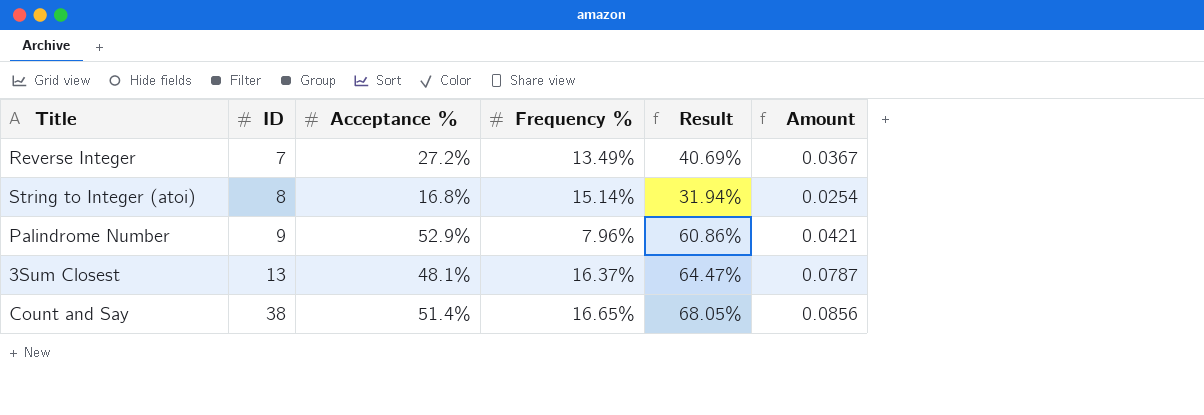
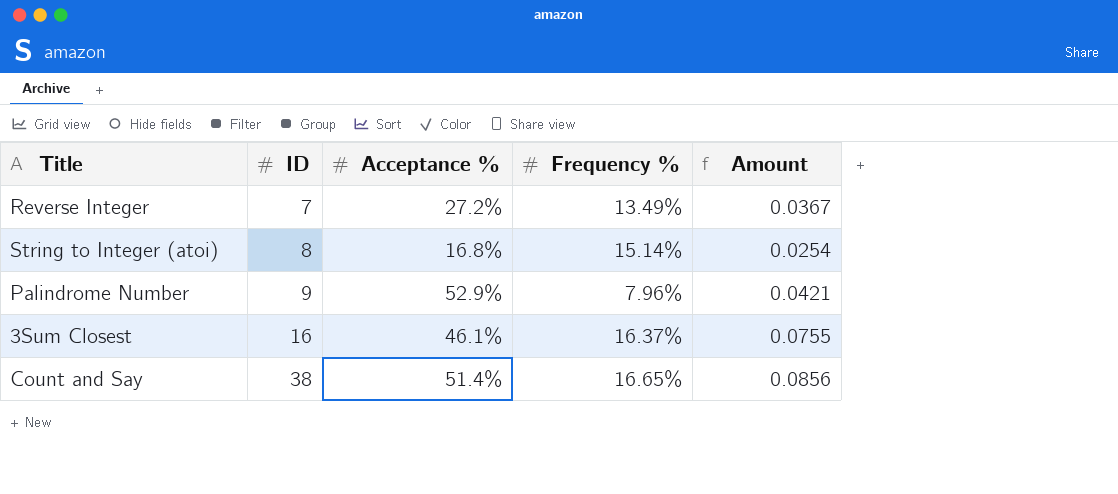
column Result | formula: [Acceptance %] + [Frequency %] -> none
3Sum Closest | ID: 13 -> 16
3Sum Closest | Acceptance %: 48.1% -> 46.1%
3Sum Closest | Amount: 0.0787 -> 0.0755

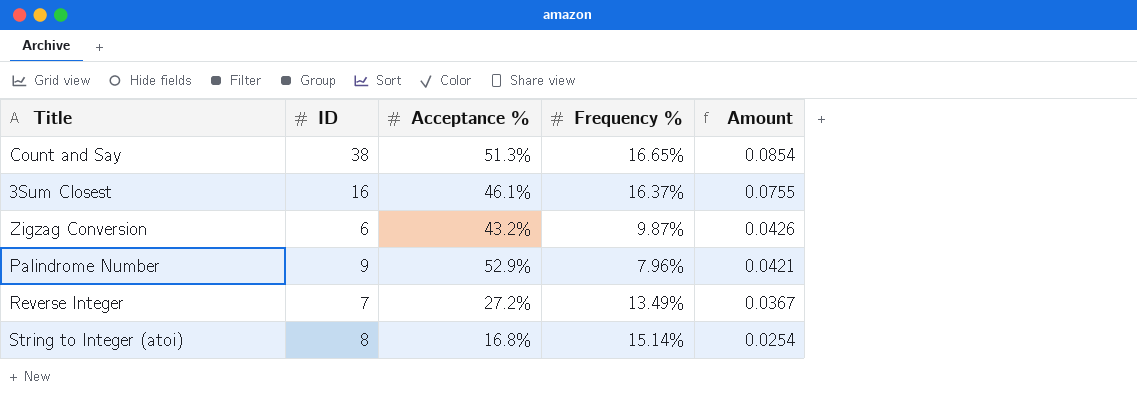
row order: ID ascending -> Amount descending
Count and Say | Acceptance %: 51.4% -> 51.3%
Count and Say | Amount: 0.0856 -> 0.0854
row Zigzag Conversion: none -> 6 | 43.2% | 9.87% | 0.0426

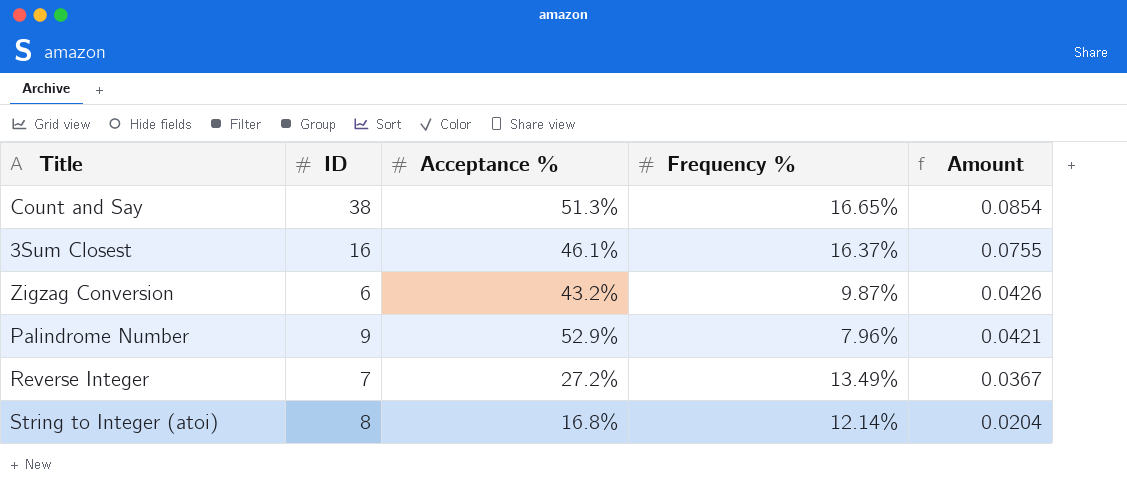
String to Integer (atoi) | Frequency %: 15.14% -> 12.14%
String to Integer (atoi) | Amount: 0.0254 -> 0.0204

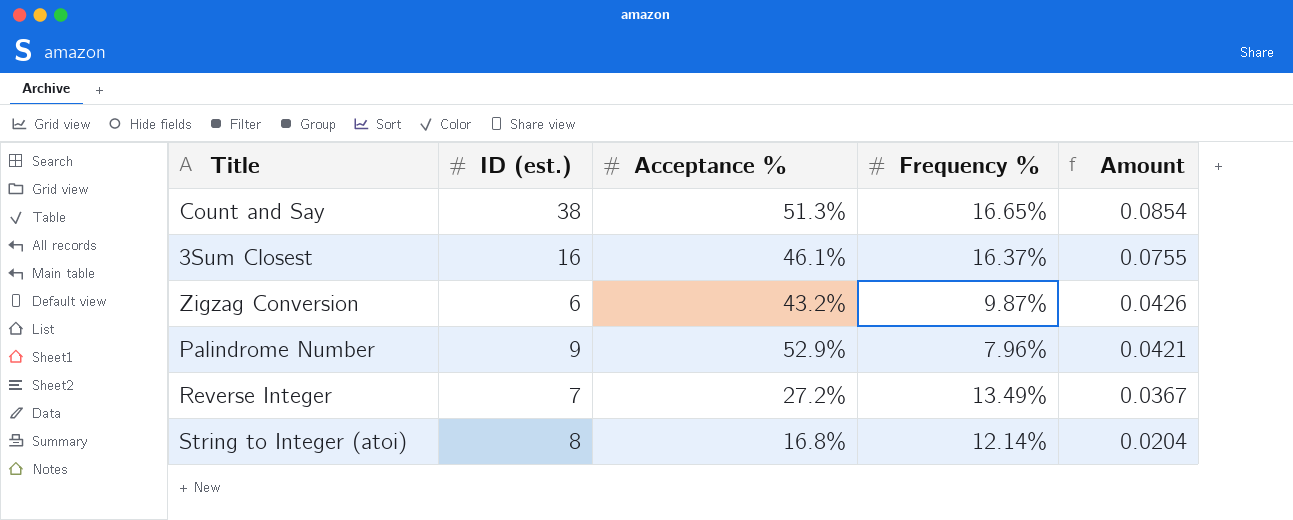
column name: ID -> ID (est.)

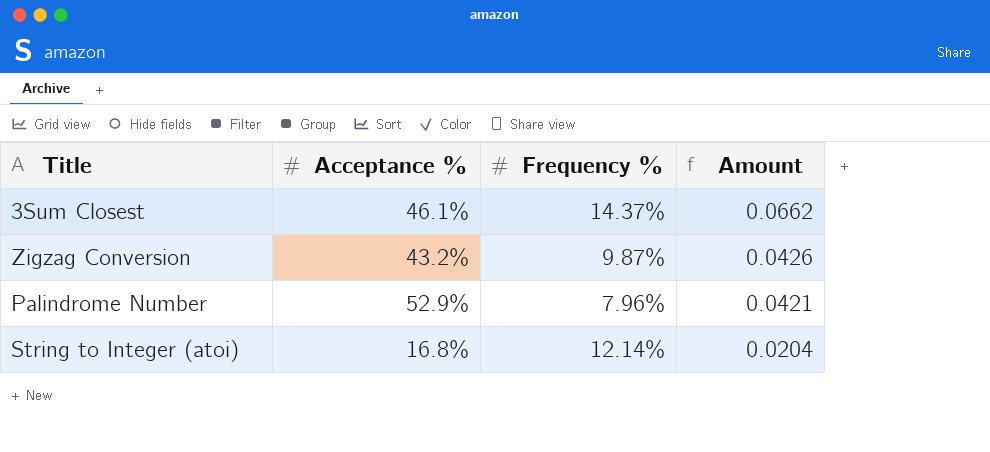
column ID (est.) | position: 2 -> none
row Count and Say: 38 | 51.3% | 16.65% | 0.0854 -> none
row Reverse Integer: 7 | 27.2% | 13.49% | 0.0367 -> none
3Sum Closest | Frequency %: 16.37% -> 14.37%
3Sum Closest | Amount: 0.0755 -> 0.0662

